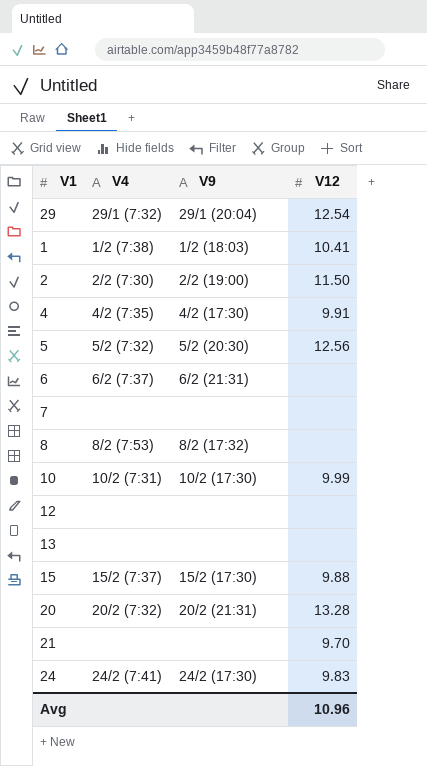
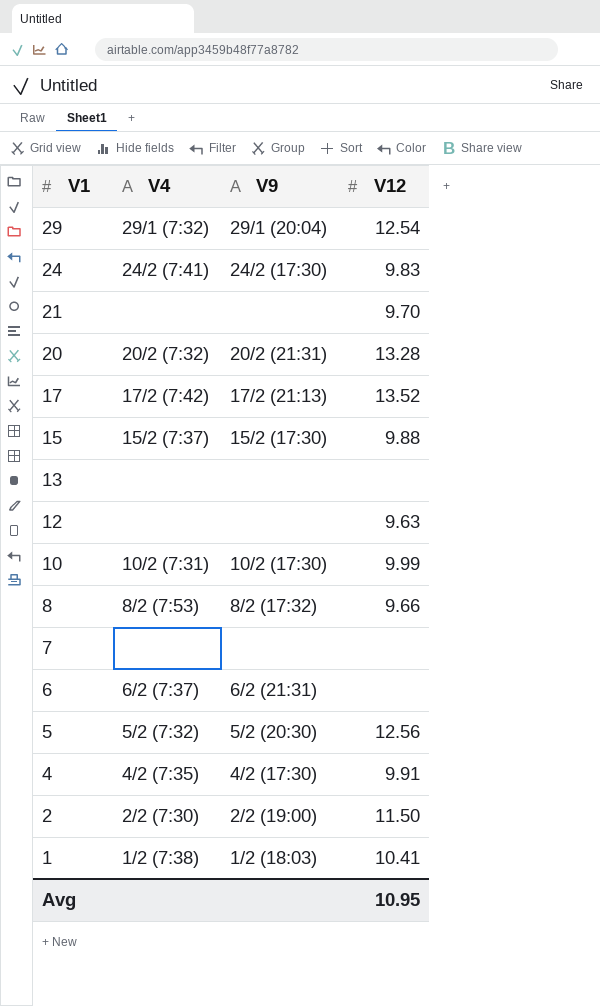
row order: none -> V1 descending
row 17: none -> 17/2 (7:42) | 17/2 (21:13) | 13.52
12 | V12: none -> 9.63
8 | V12: none -> 9.66
Avg | V12: 10.96 -> 10.95

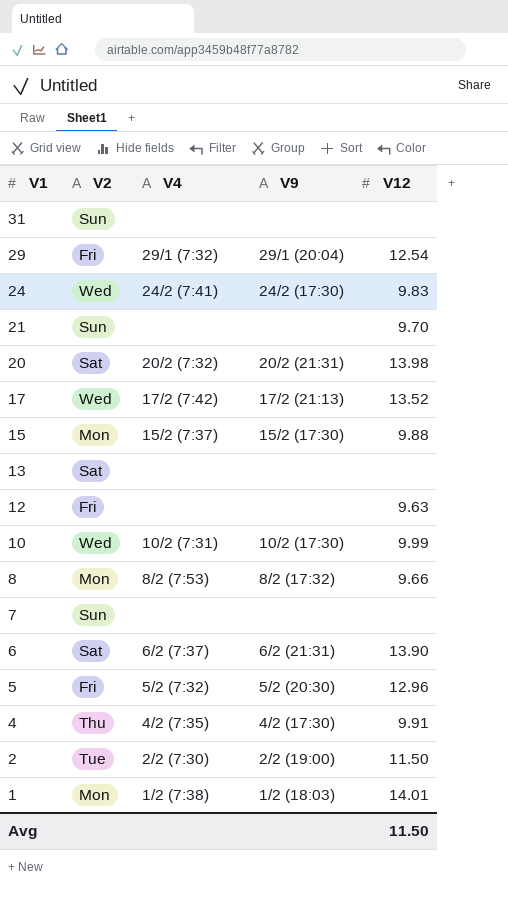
column V2 | position: none -> 2
row 31: none -> Sun | none | none | none
20 | V12: 13.28 -> 13.98
6 | V12: none -> 13.90
5 | V12: 12.56 -> 12.96
1 | V12: 10.41 -> 14.01
Avg | V12: 10.95 -> 11.50

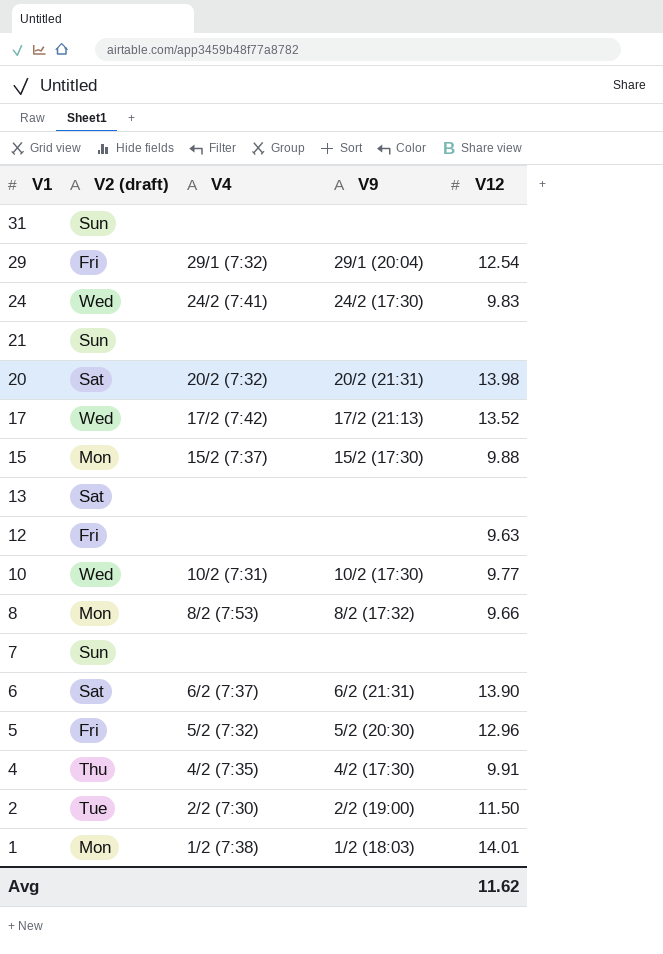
column name: V2 -> V2 (draft)
21 | V12: 9.70 -> none
10 | V12: 9.99 -> 9.77
Avg | V12: 11.50 -> 11.62

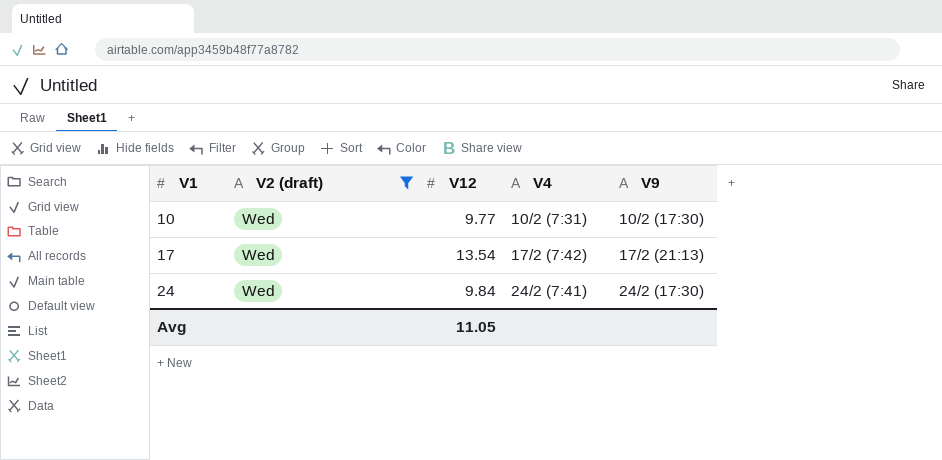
filter: none -> V2 (draft) = Wed
row order: V1 descending -> V1 ascending
column V12 | position: 5 -> 3
17 | V12: 13.52 -> 13.54
24 | V12: 9.83 -> 9.84
Avg | V12: 11.62 -> 11.05

